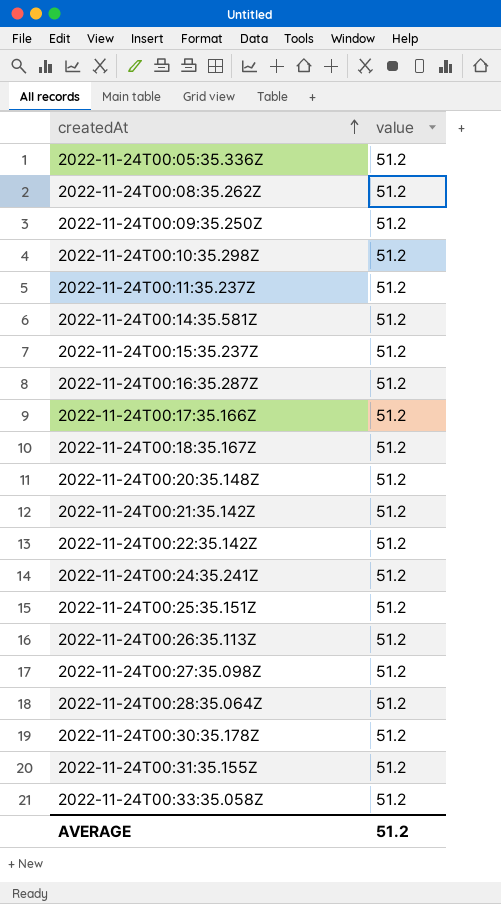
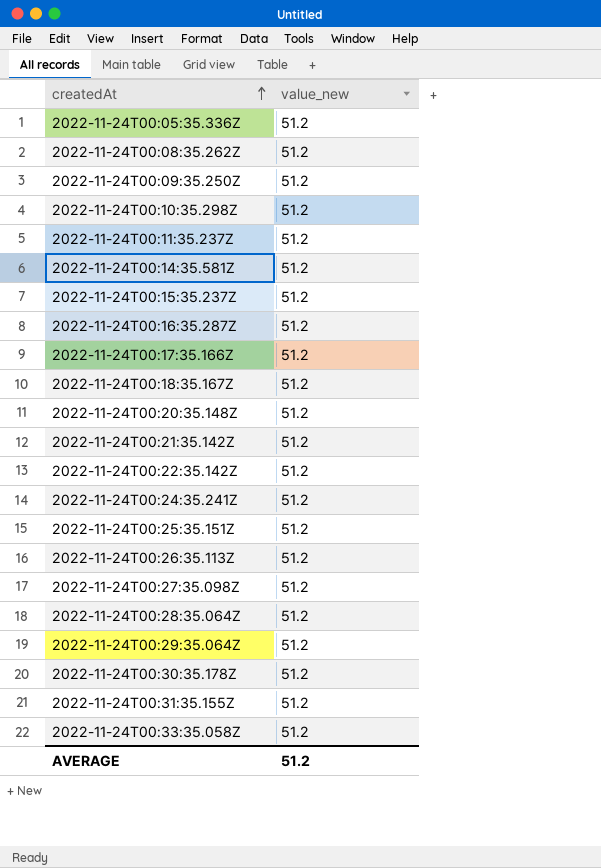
column name: value -> value_new
row 2022-11-24T00:29:35.064Z: none -> 51.2

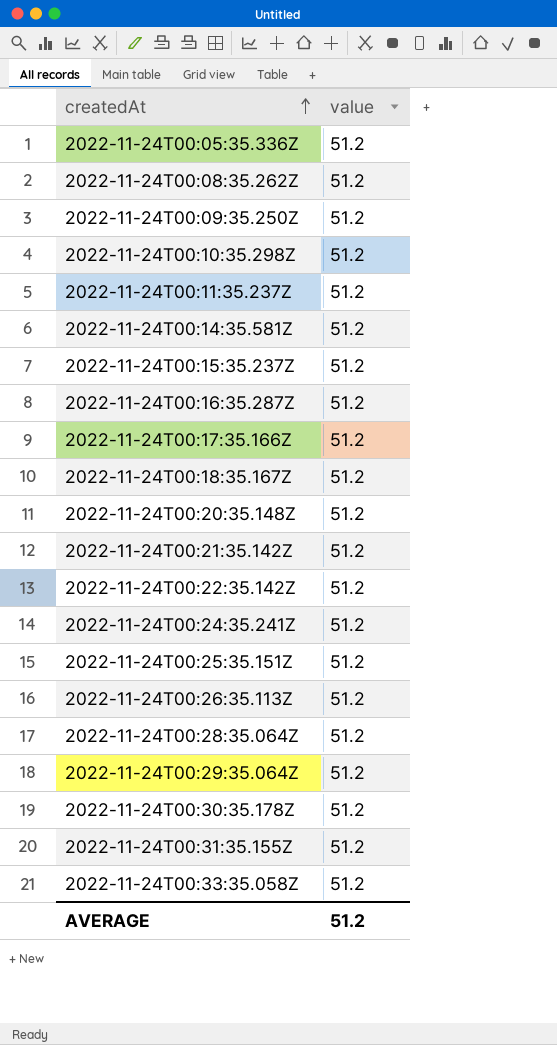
column name: value_new -> value
row 2022-11-24T00:27:35.098Z: 51.2 -> none

